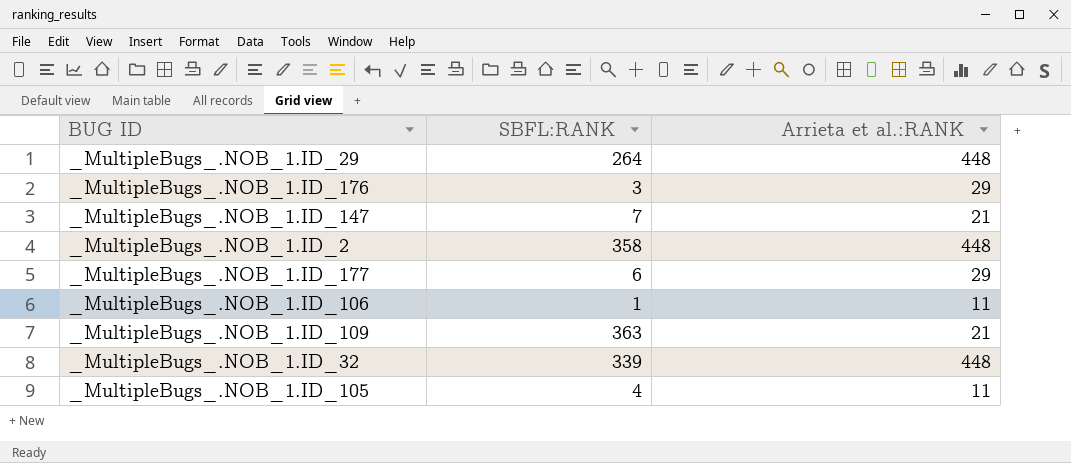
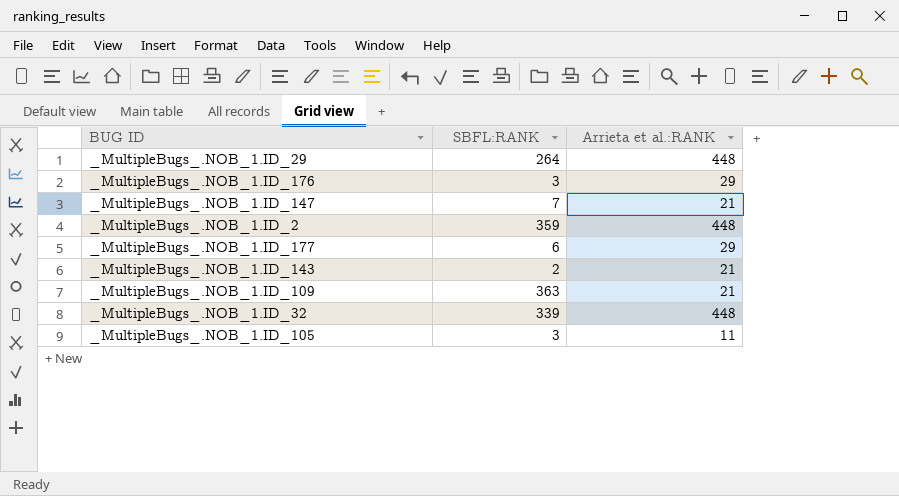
row _MultipleBugs_.NOB_1.ID_106: 1 | 11 -> none
_MultipleBugs_.NOB_1.ID_2 | SBFL:RANK: 358 -> 359
row _MultipleBugs_.NOB_1.ID_143: none -> 2 | 21
_MultipleBugs_.NOB_1.ID_105 | SBFL:RANK: 4 -> 3

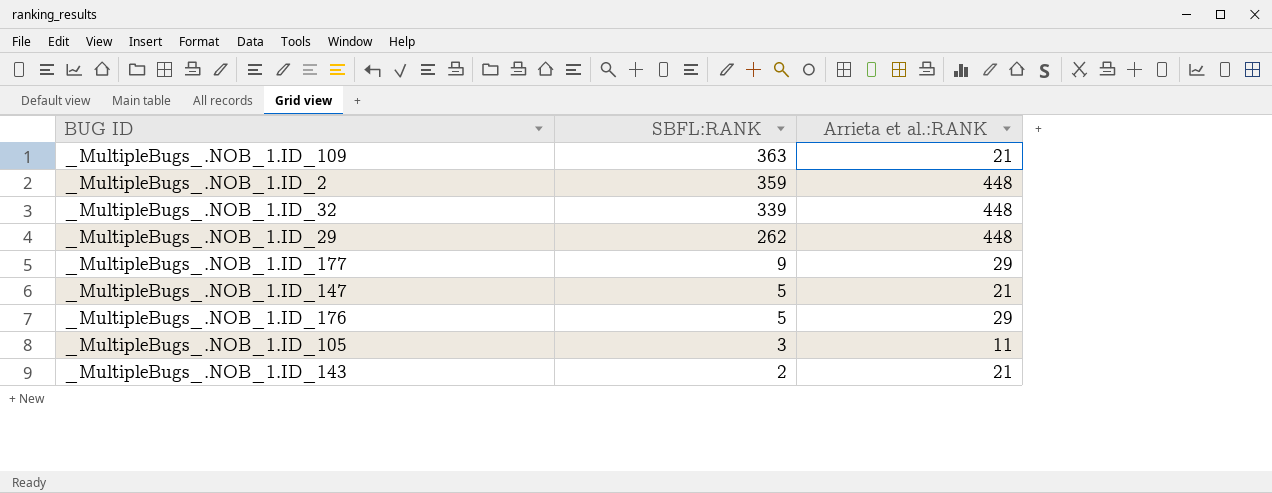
row order: none -> SBFL:RANK descending
_MultipleBugs_.NOB_1.ID_29 | SBFL:RANK: 264 -> 262
_MultipleBugs_.NOB_1.ID_177 | SBFL:RANK: 6 -> 9
_MultipleBugs_.NOB_1.ID_147 | SBFL:RANK: 7 -> 5
_MultipleBugs_.NOB_1.ID_176 | SBFL:RANK: 3 -> 5

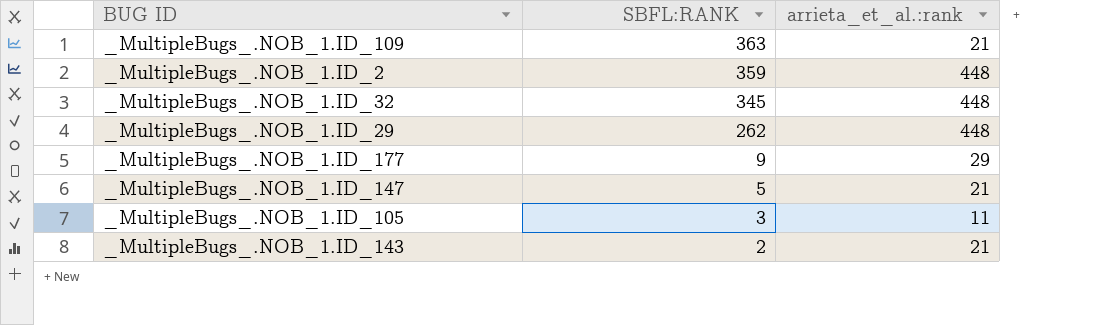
column name: Arrieta et al.:RANK -> arrieta_et_al.:rank
row _MultipleBugs_.NOB_1.ID_176: 5 | 29 -> none
_MultipleBugs_.NOB_1.ID_32 | SBFL:RANK: 339 -> 345

